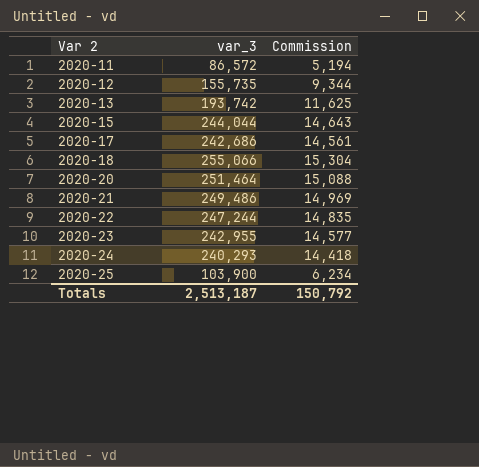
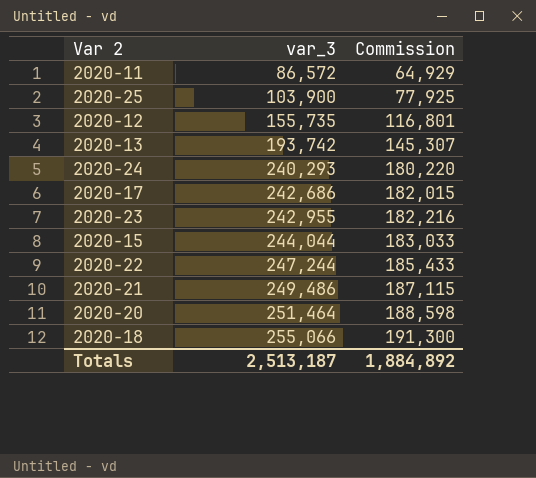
row order: Var 2 ascending -> var_3 ascending
column Commission | formula: [var_3] * 0.06 -> [var_3] * 0.75
Totals | Commission: 150,792 -> 1,884,892

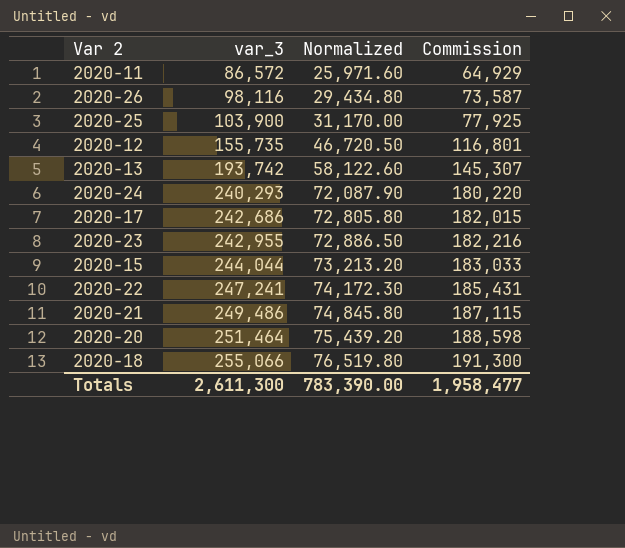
column Normalized | formula: none -> [var_3] * 0.3
row 2020-26: none -> 98,116 | 29,434.80 | 73,587
2020-22 | var_3: 247,244 -> 247,241
2020-22 | Commission: 185,433 -> 185,431
Totals | var_3: 2,513,187 -> 2,611,300
Totals | Commission: 1,884,892 -> 1,958,477

